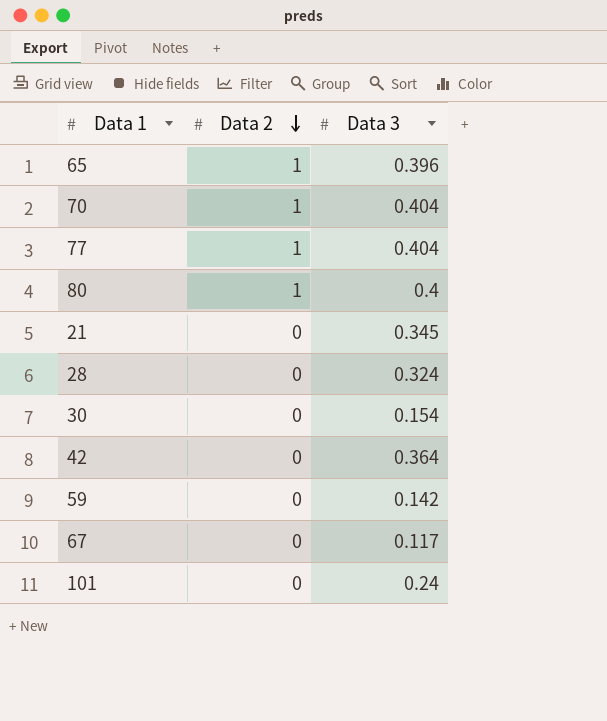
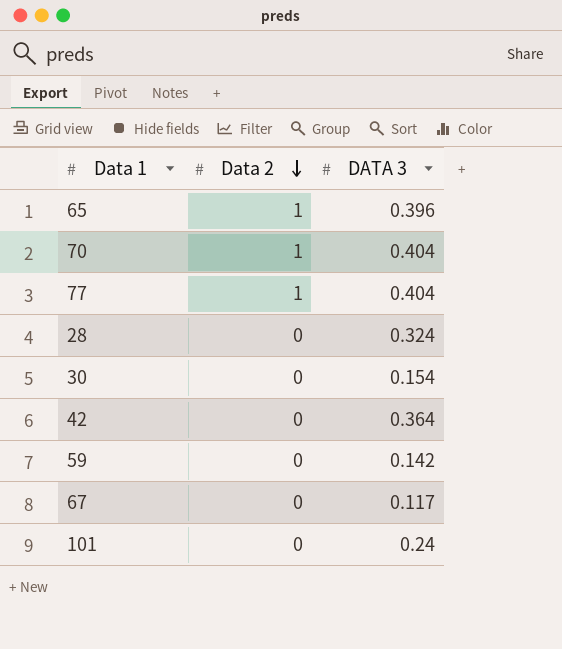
column name: Data 3 -> DATA 3
row 80: 1 | 0.4 -> none
row 21: 0 | 0.345 -> none

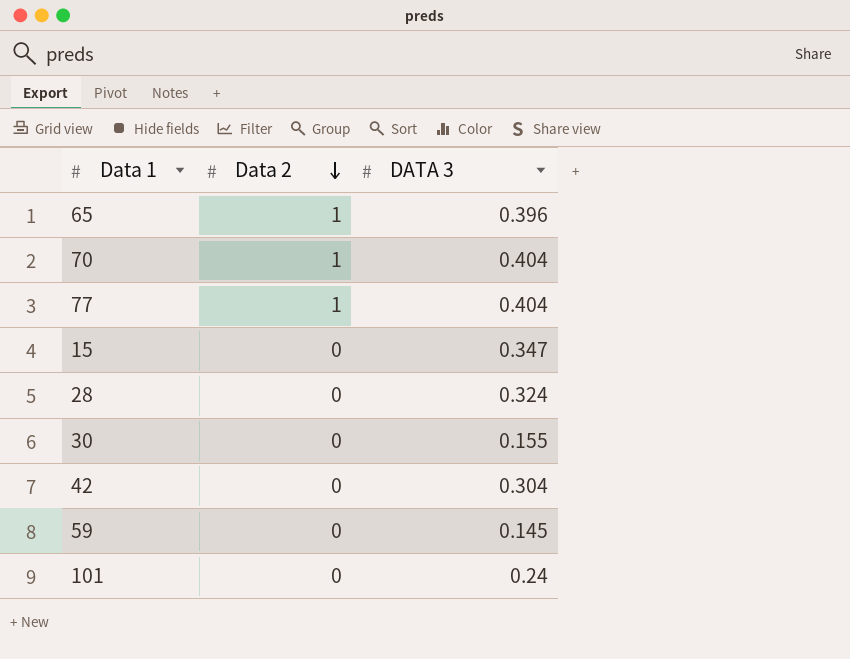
row 67: 0 | 0.117 -> none
row 15: none -> 0 | 0.347
30 | DATA 3: 0.154 -> 0.155
42 | DATA 3: 0.364 -> 0.304
59 | DATA 3: 0.142 -> 0.145

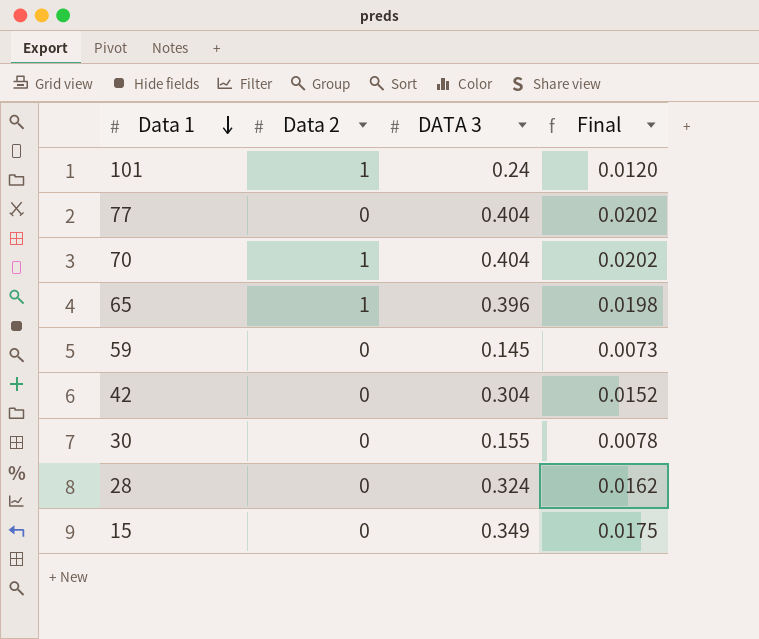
row order: Data 2 descending -> Data 1 descending
column Final | formula: none -> [DATA 3] * 0.05
101 | Data 2: 0 -> 1
77 | Data 2: 1 -> 0
15 | DATA 3: 0.347 -> 0.349

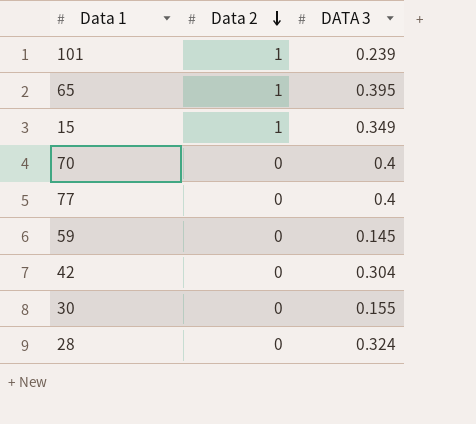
row order: Data 1 descending -> Data 2 descending
column Final | formula: [DATA 3] * 0.05 -> none
101 | DATA 3: 0.24 -> 0.239
65 | DATA 3: 0.396 -> 0.395
15 | Data 2: 0 -> 1
70 | Data 2: 1 -> 0
70 | DATA 3: 0.404 -> 0.4
77 | DATA 3: 0.404 -> 0.4

